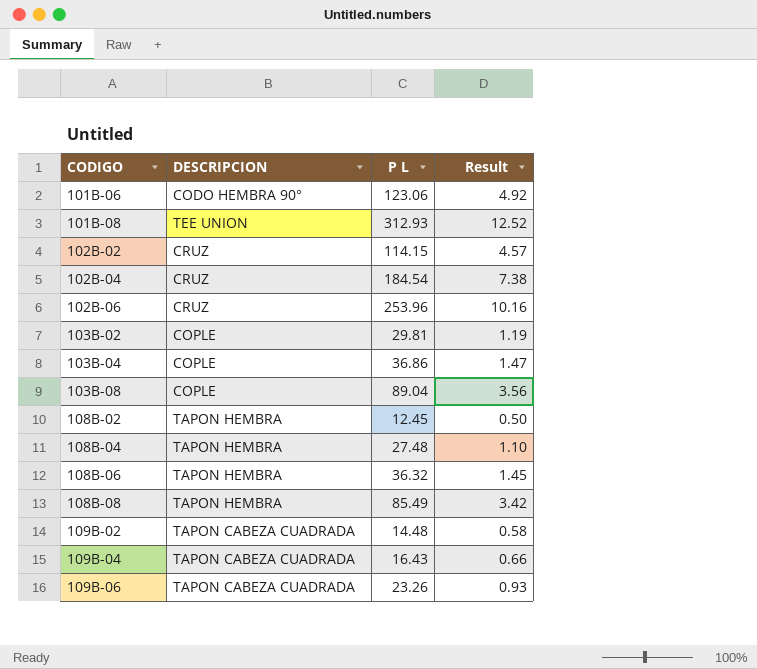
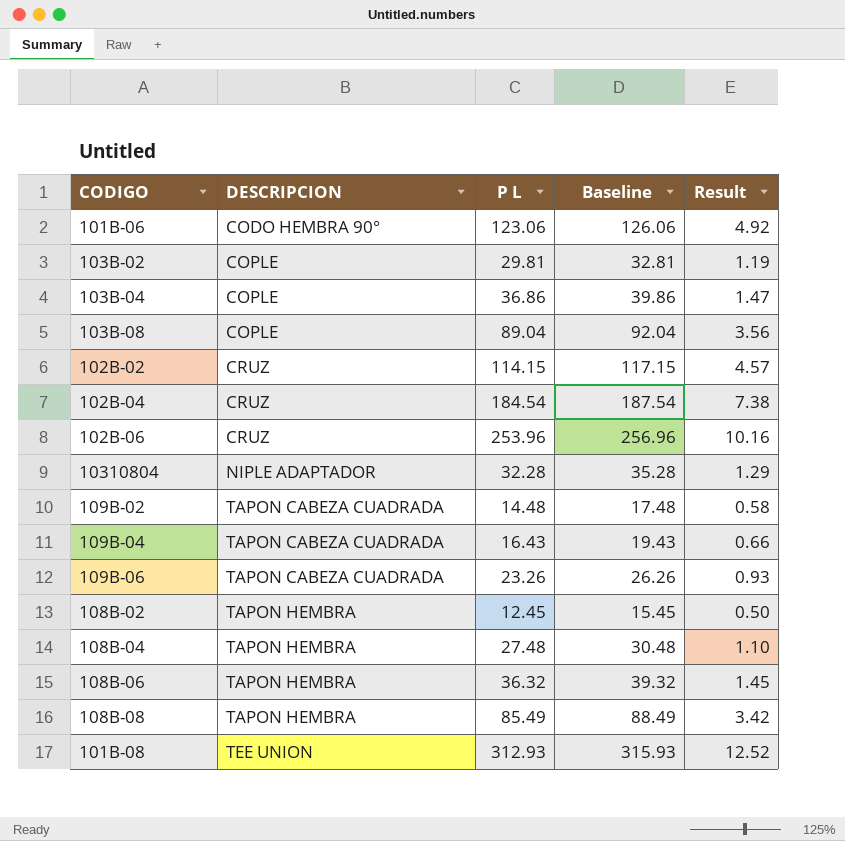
row order: CODIGO ascending -> DESCRIPCION ascending
column Baseline | formula: none -> [P L] + 3
row 10310804: none -> NIPLE ADAPTADOR | 32.28 | 35.28 | 1.29

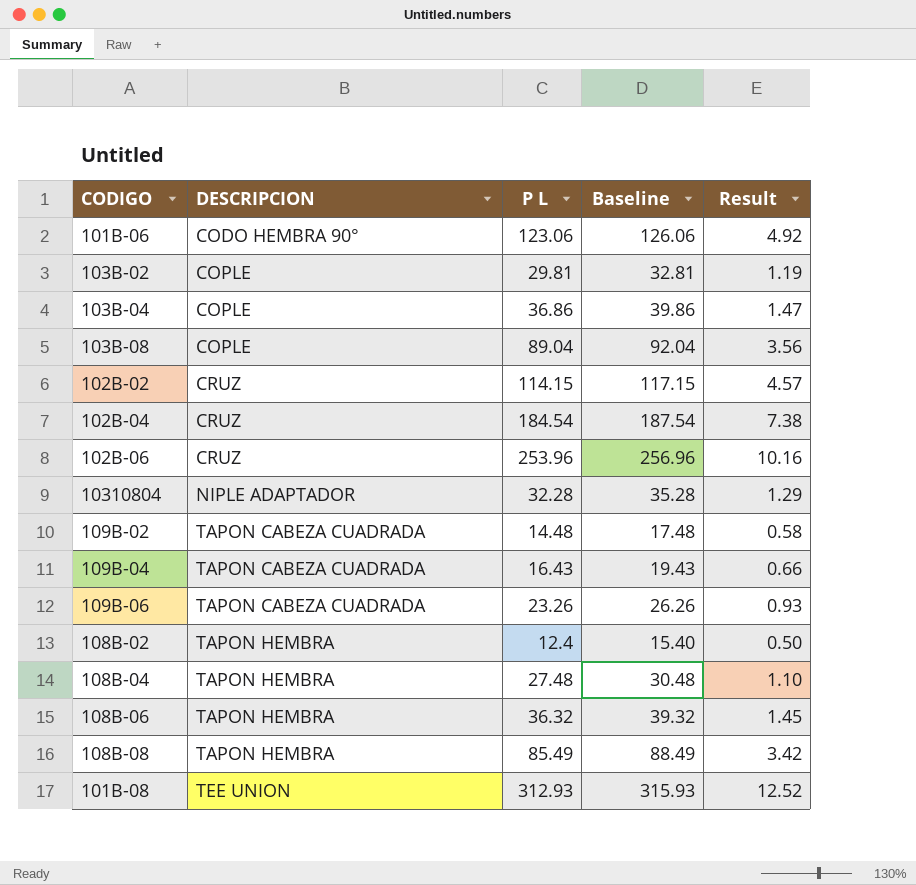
108B-02 | P L: 12.45 -> 12.4
108B-02 | Baseline: 15.45 -> 15.40

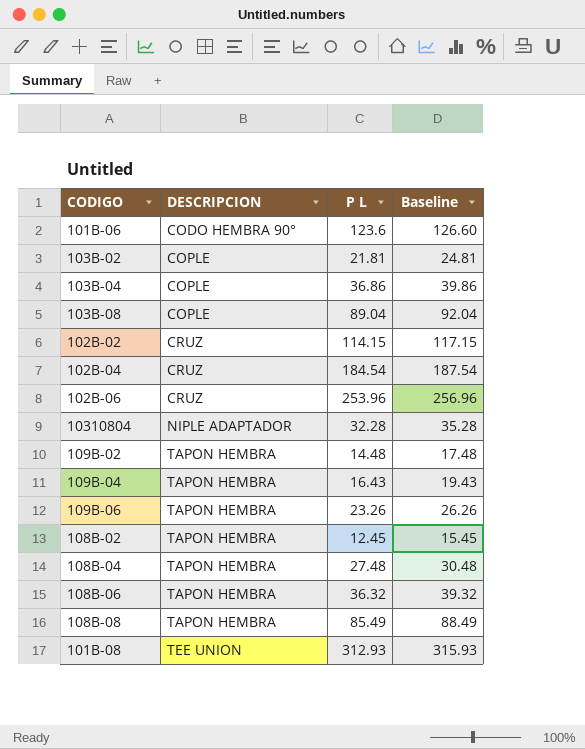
column Result | formula: [P L] * 0.04 -> none
101B-06 | P L: 123.06 -> 123.6
101B-06 | Baseline: 126.06 -> 126.60
103B-02 | P L: 29.81 -> 21.81
103B-02 | Baseline: 32.81 -> 24.81
109B-02 | DESCRIPCION: TAPON CABEZA CUADRADA -> TAPON HEMBRA
109B-04 | DESCRIPCION: TAPON CABEZA CUADRADA -> TAPON HEMBRA
109B-06 | DESCRIPCION: TAPON CABEZA CUADRADA -> TAPON HEMBRA
108B-02 | P L: 12.4 -> 12.45
108B-02 | Baseline: 15.40 -> 15.45

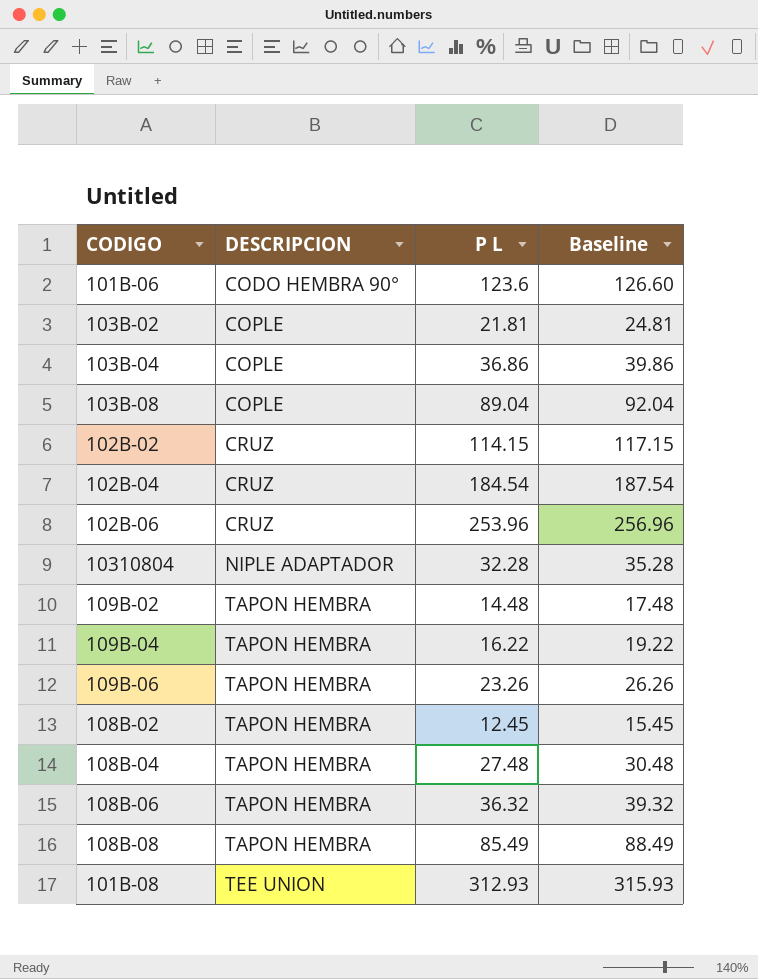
109B-04 | P L: 16.43 -> 16.22
109B-04 | Baseline: 19.43 -> 19.22

